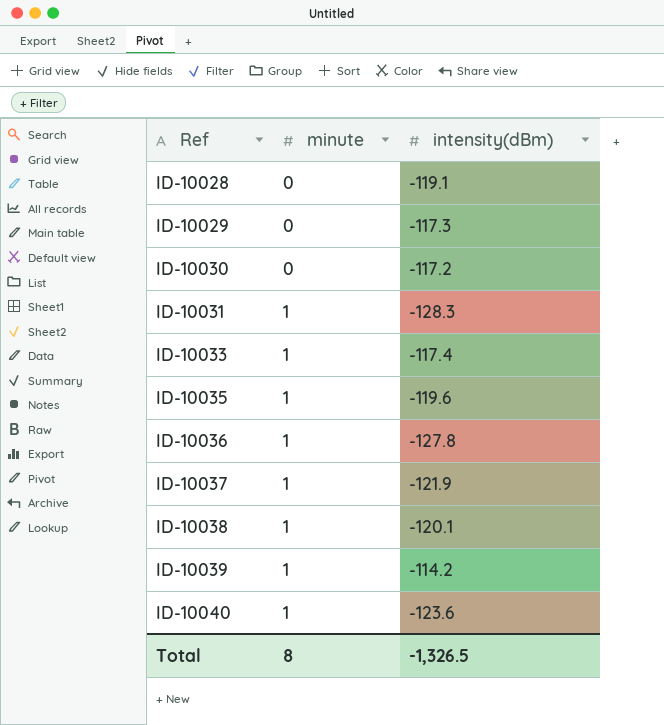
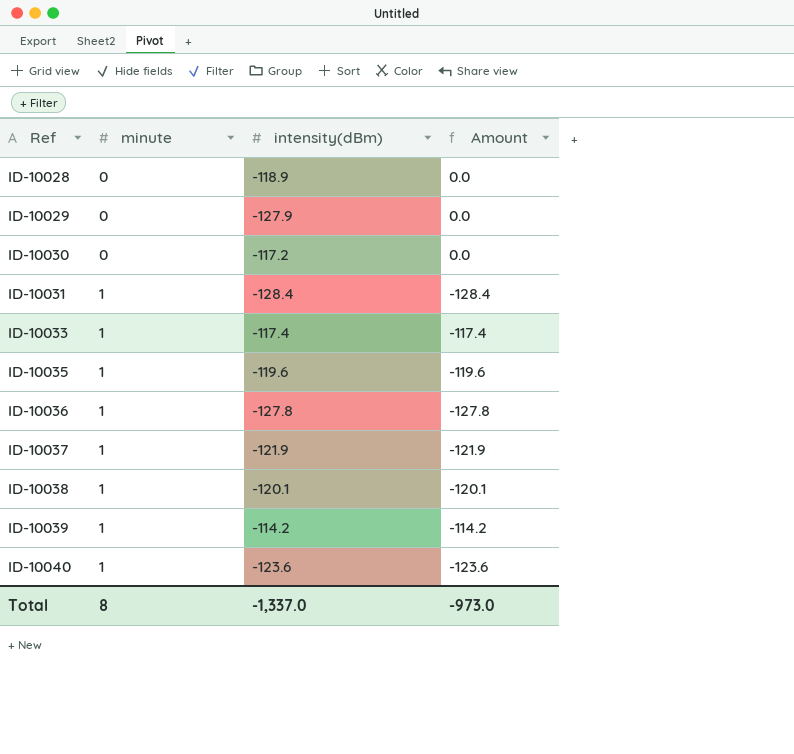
column Amount | formula: none -> [minute] * [intensity(dBm)]
ID-10028 | intensity(dBm): -119.1 -> -118.9
ID-10029 | intensity(dBm): -117.3 -> -127.9
ID-10031 | intensity(dBm): -128.3 -> -128.4
Total | intensity(dBm): -1,326.5 -> -1,337.0

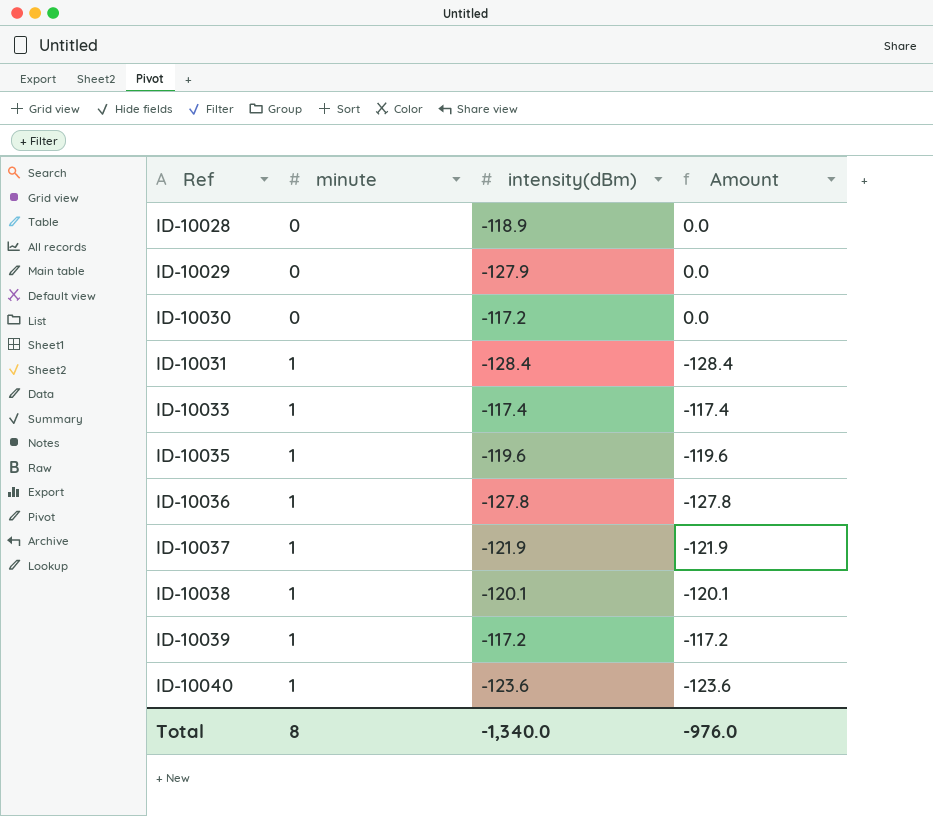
ID-10039 | intensity(dBm): -114.2 -> -117.2
ID-10039 | Amount: -114.2 -> -117.2
Total | intensity(dBm): -1,337.0 -> -1,340.0
Total | Amount: -973.0 -> -976.0

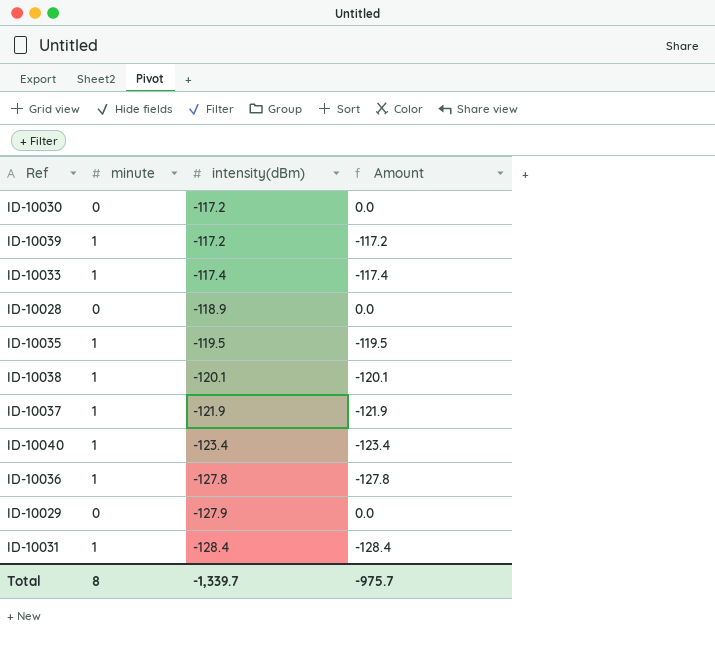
row order: Ref ascending -> intensity(dBm) descending
ID-10035 | intensity(dBm): -119.6 -> -119.5
ID-10035 | Amount: -119.6 -> -119.5
ID-10040 | intensity(dBm): -123.6 -> -123.4
ID-10040 | Amount: -123.6 -> -123.4
Total | intensity(dBm): -1,340.0 -> -1,339.7
Total | Amount: -976.0 -> -975.7

